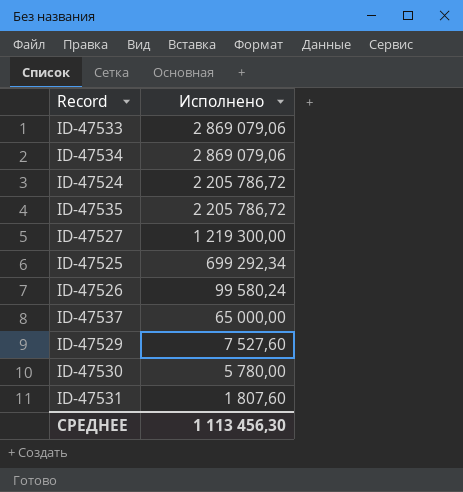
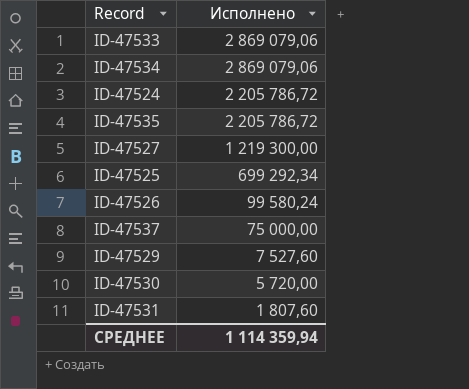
ID-47537 | Исполнено: 65 000,00 -> 75 000,00
ID-47530 | Исполнено: 5 780,00 -> 5 720,00
СРЕДНЕЕ | Исполнено: 1 113 456,30 -> 1 114 359,94

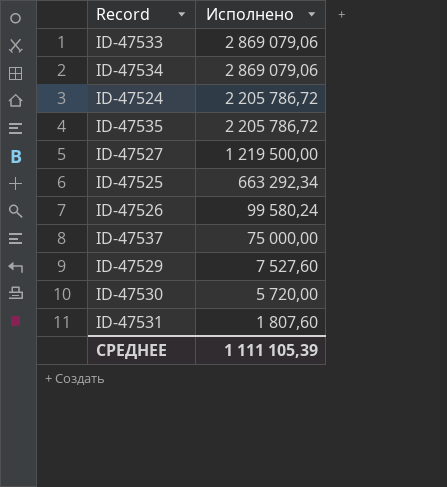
ID-47527 | Исполнено: 1 219 300,00 -> 1 219 500,00
ID-47525 | Исполнено: 699 292,34 -> 663 292,34
СРЕДНЕЕ | Исполнено: 1 114 359,94 -> 1 111 105,39

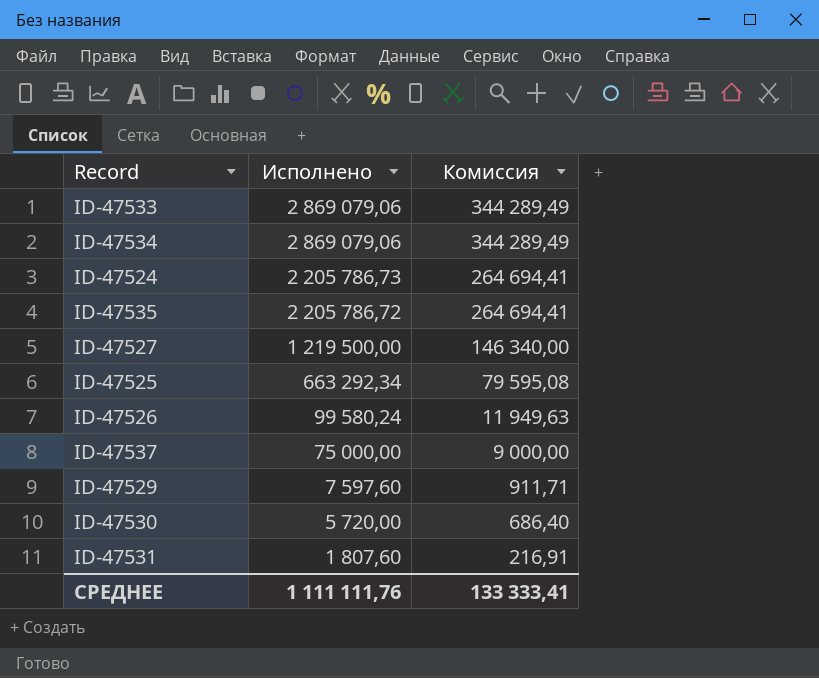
column Комиссия | formula: none -> [Исполнено] * 0,12
ID-47524 | Исполнено: 2 205 786,72 -> 2 205 786,73
ID-47529 | Исполнено: 7 527,60 -> 7 597,60
СРЕДНЕЕ | Исполнено: 1 111 105,39 -> 1 111 111,76

